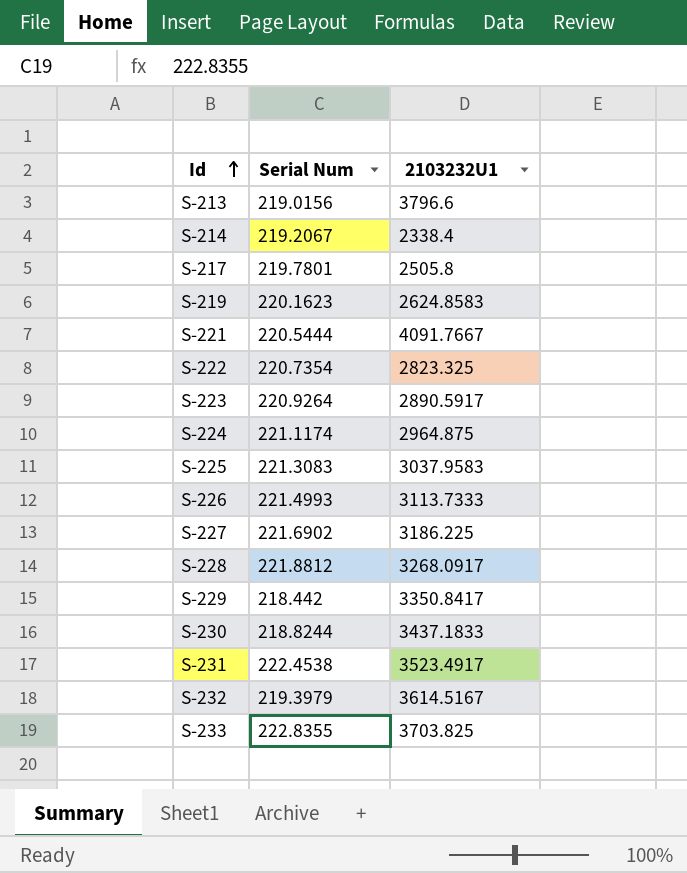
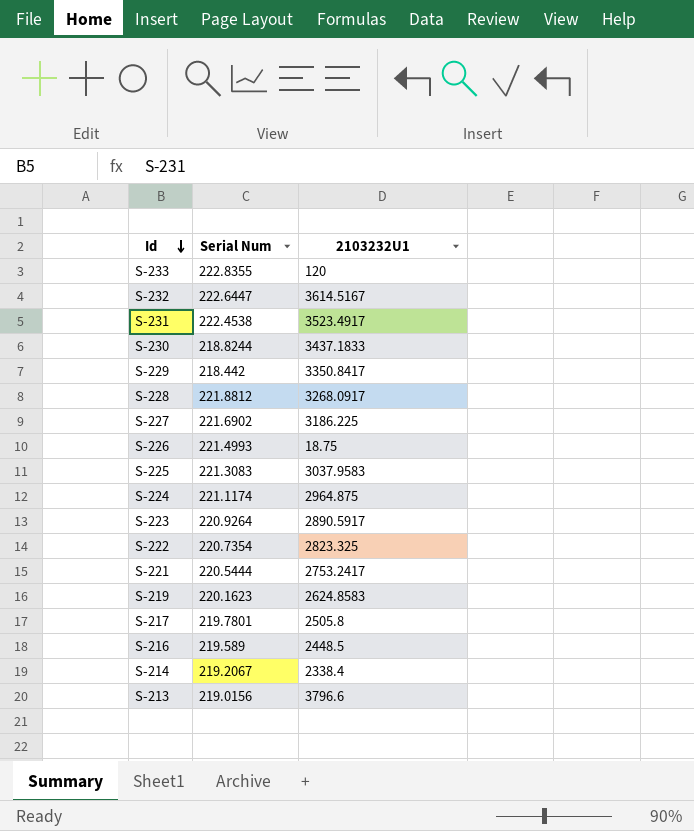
row order: Id ascending -> Id descending
S-233 | 2103232U1: 3703.825 -> 120
S-232 | Serial Num: 219.3979 -> 222.6447
S-226 | 2103232U1: 3113.7333 -> 18.75
S-221 | 2103232U1: 4091.7667 -> 2753.2417
row S-216: none -> 219.589 | 2448.5

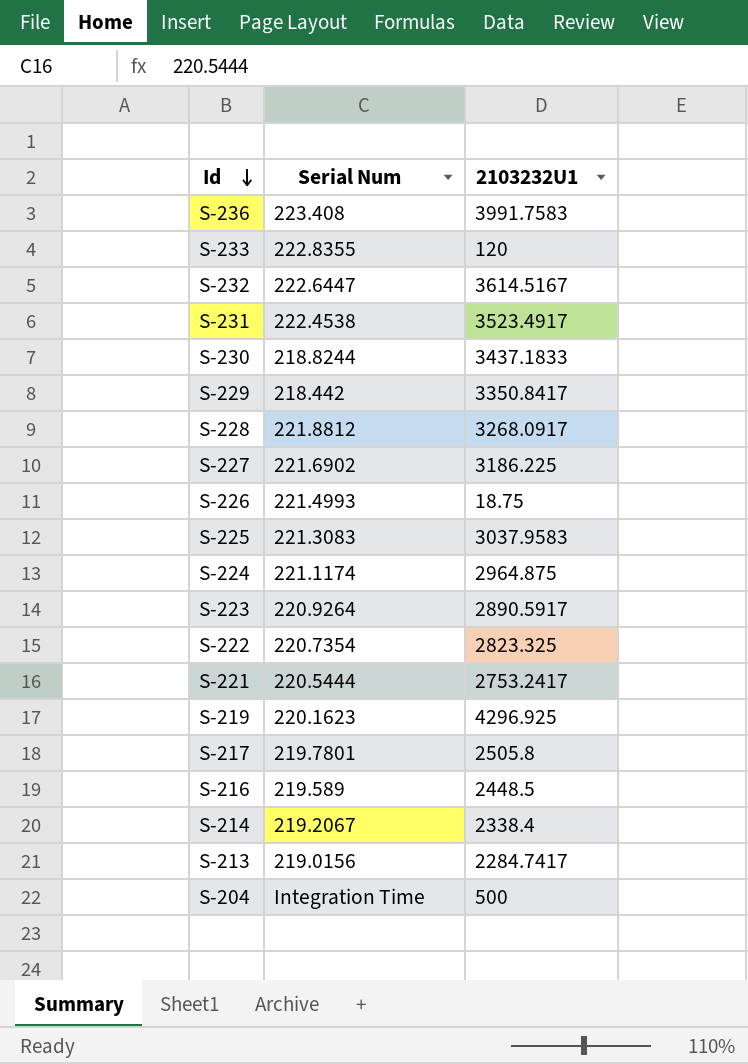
row S-236: none -> 223.408 | 3991.7583
S-219 | 2103232U1: 2624.8583 -> 4296.925
S-213 | 2103232U1: 3796.6 -> 2284.7417
row S-204: none -> Integration Time | 500

